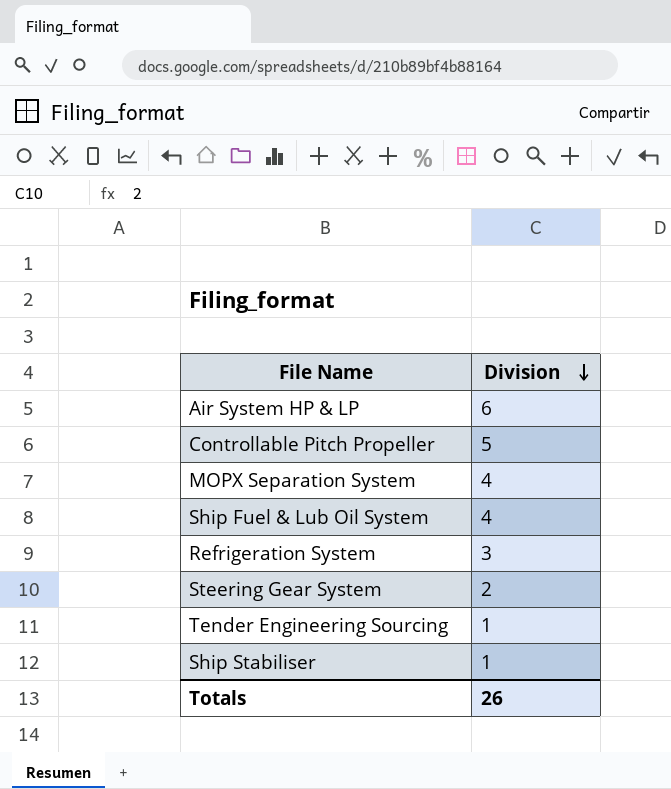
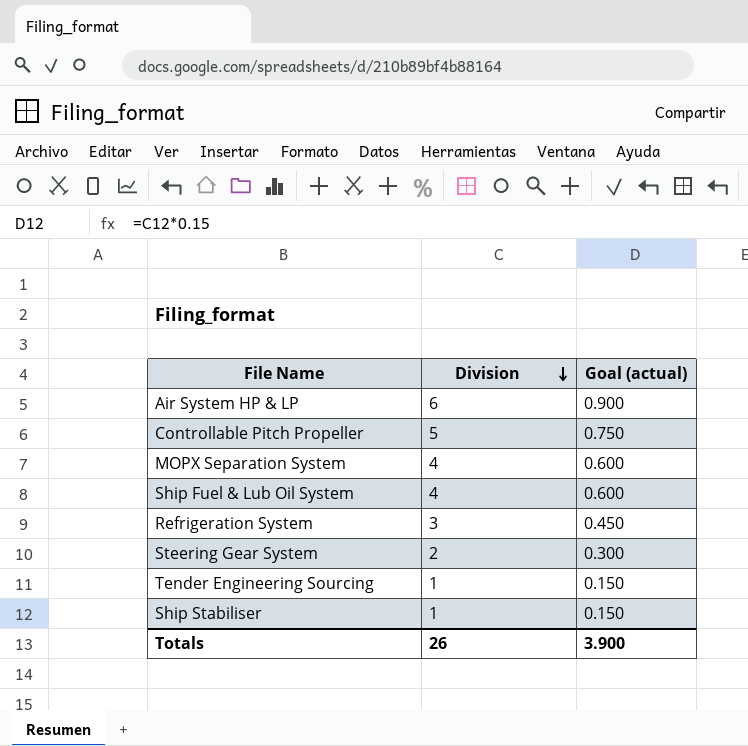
column Goal (actual) | formula: none -> [Division] * 0.15

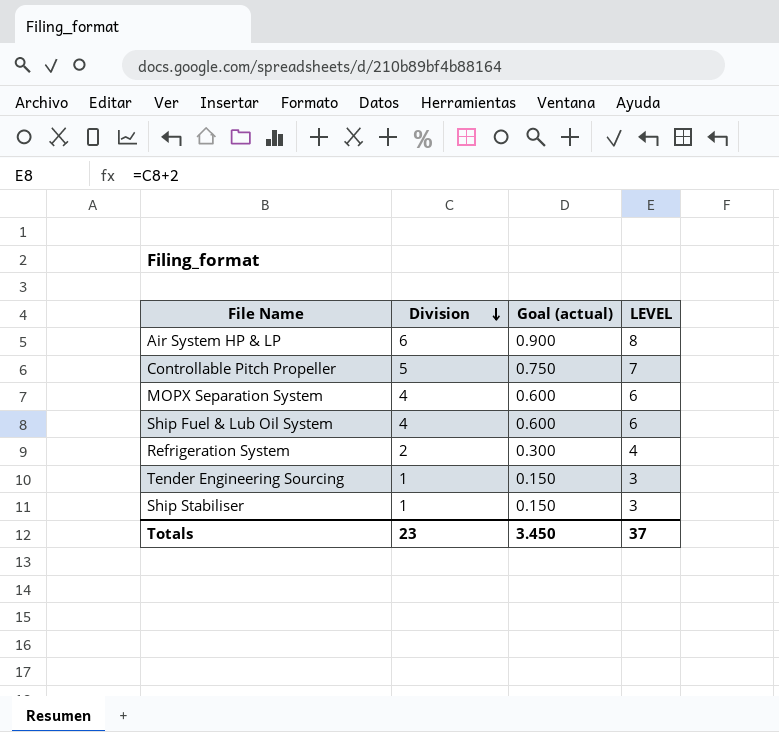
column LEVEL | formula: none -> [Division] + 2
row Steering Gear System: 2 | 0.300 -> none
Refrigeration System | Division: 3 -> 2
Refrigeration System | Goal (actual): 0.450 -> 0.300
Totals | Division: 26 -> 23
Totals | Goal (actual): 3.900 -> 3.450

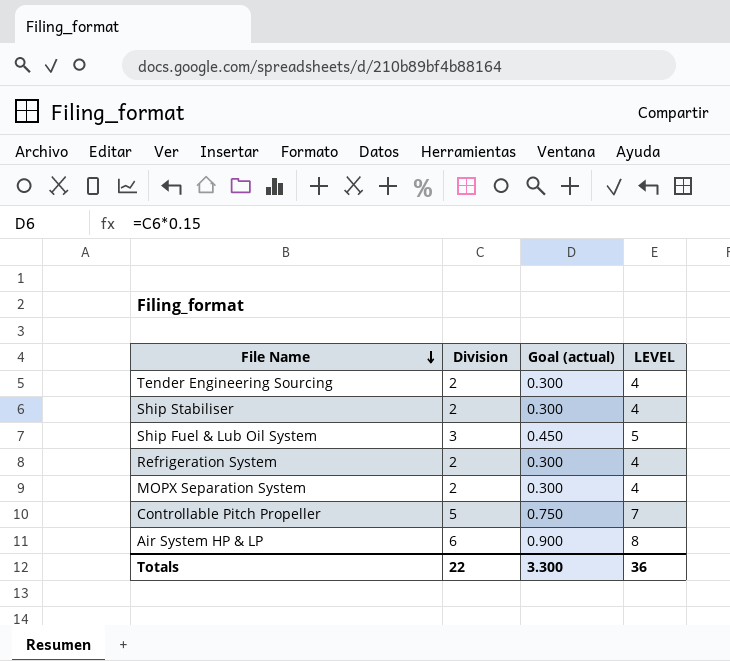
row order: Division descending -> File Name descending
Tender Engineering Sourcing | Division: 1 -> 2
Tender Engineering Sourcing | Goal (actual): 0.150 -> 0.300
Tender Engineering Sourcing | LEVEL: 3 -> 4
Ship Stabiliser | Division: 1 -> 2
Ship Stabiliser | Goal (actual): 0.150 -> 0.300
Ship Stabiliser | LEVEL: 3 -> 4
Ship Fuel & Lub Oil System | Division: 4 -> 3
Ship Fuel & Lub Oil System | Goal (actual): 0.600 -> 0.450
Ship Fuel & Lub Oil System | LEVEL: 6 -> 5
MOPX Separation System | Division: 4 -> 2
MOPX Separation System | Goal (actual): 0.600 -> 0.300
MOPX Separation System | LEVEL: 6 -> 4
Totals | Division: 23 -> 22
Totals | Goal (actual): 3.450 -> 3.300
Totals | LEVEL: 37 -> 36

